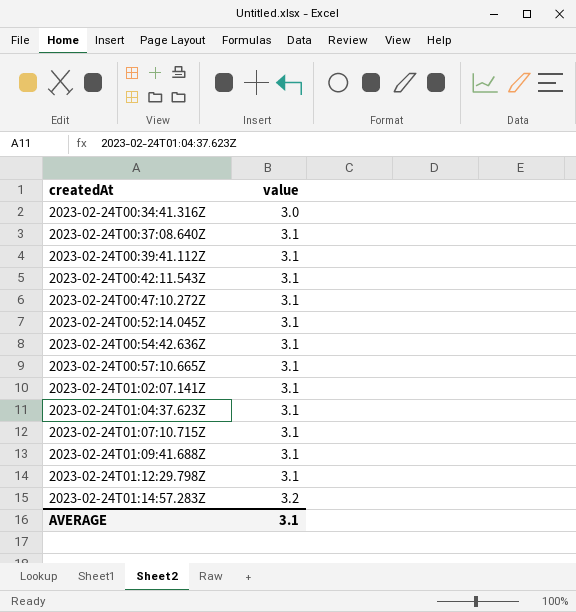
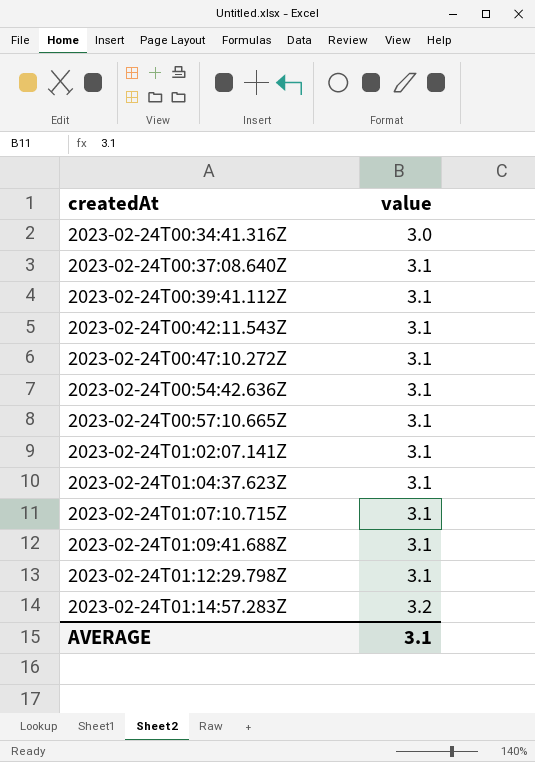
row 2023-02-24T00:52:14.045Z: 3.1 -> none

